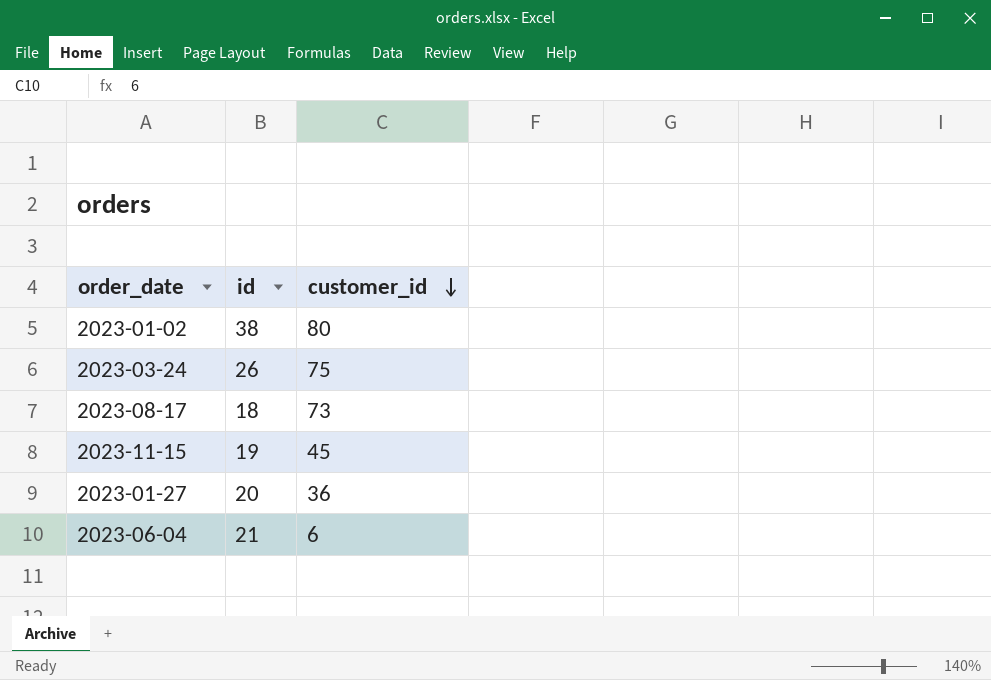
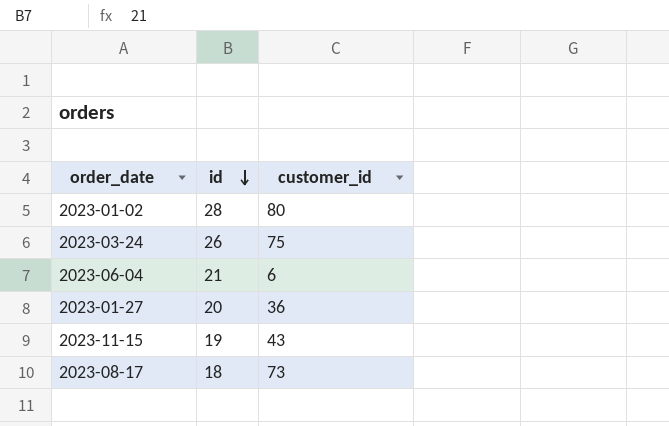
row order: customer_id descending -> id descending
2023-01-02 | id: 38 -> 28
2023-11-15 | customer_id: 45 -> 43

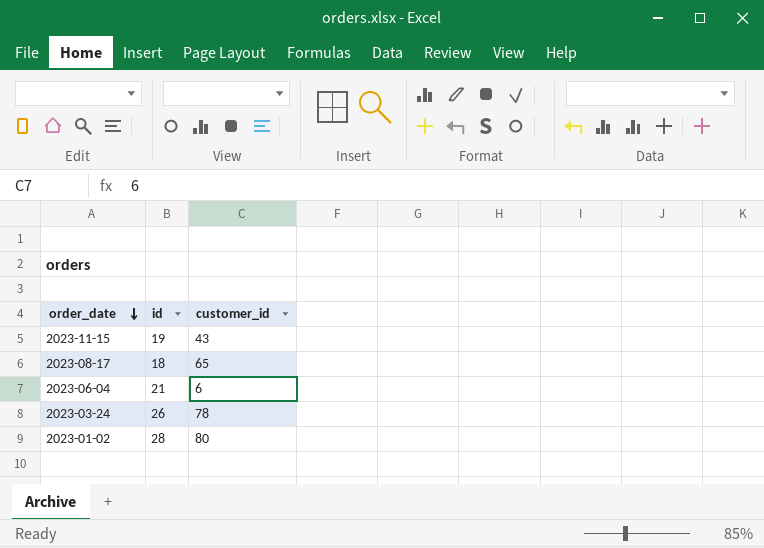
row order: id descending -> order_date descending
row 2023-01-27: 20 | 36 -> none
2023-08-17 | customer_id: 73 -> 65
2023-03-24 | customer_id: 75 -> 78

